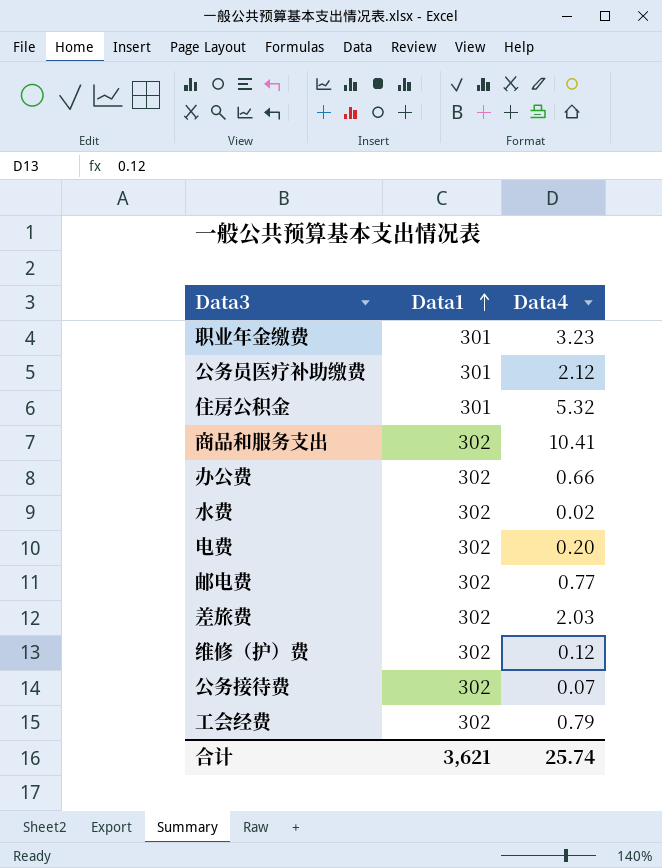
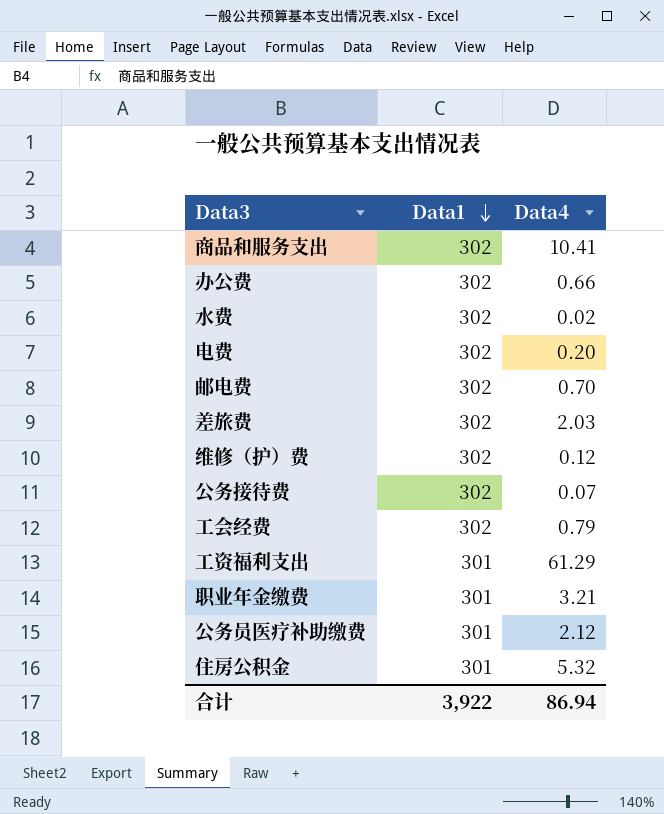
row order: Data1 ascending -> Data1 descending
邮电费 | Data4: 0.77 -> 0.70
row 工资福利支出: none -> 301 | 61.29
职业年金缴费 | Data4: 3.23 -> 3.21
合计 | Data1: 3,621 -> 3,922
合计 | Data4: 25.74 -> 86.94

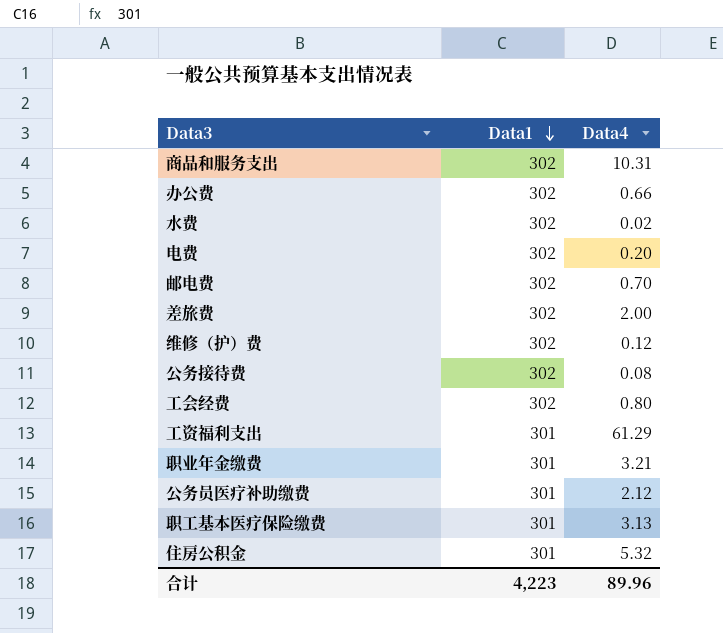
商品和服务支出 | Data4: 10.41 -> 10.31
差旅费 | Data4: 2.03 -> 2.00
公务接待费 | Data4: 0.07 -> 0.08
工会经费 | Data4: 0.79 -> 0.80
row 职工基本医疗保险缴费: none -> 301 | 3.13
合计 | Data1: 3,922 -> 4,223
合计 | Data4: 86.94 -> 89.96

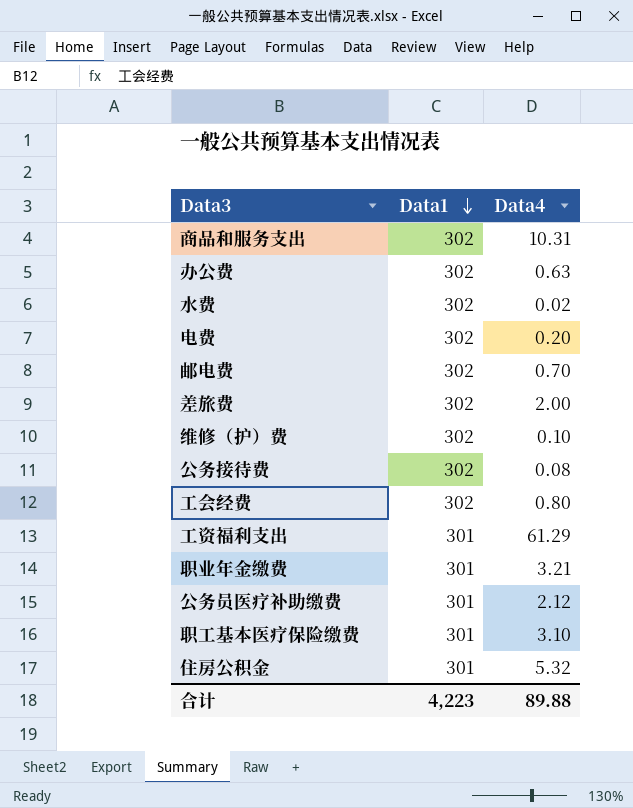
办公费 | Data4: 0.66 -> 0.63
维修（护）费 | Data4: 0.12 -> 0.10
职工基本医疗保险缴费 | Data4: 3.13 -> 3.10
合计 | Data4: 89.96 -> 89.88

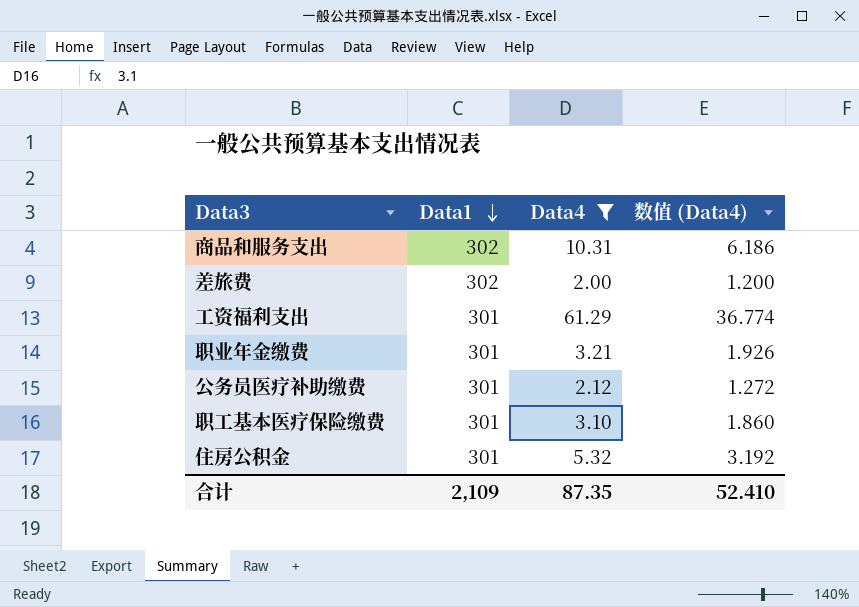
filter: none -> Data4 >= 2.00
column 数值 (Data4) | formula: none -> [Data4] * 0.6
合计 | Data1: 4,223 -> 2,109
合计 | Data4: 89.88 -> 87.35

